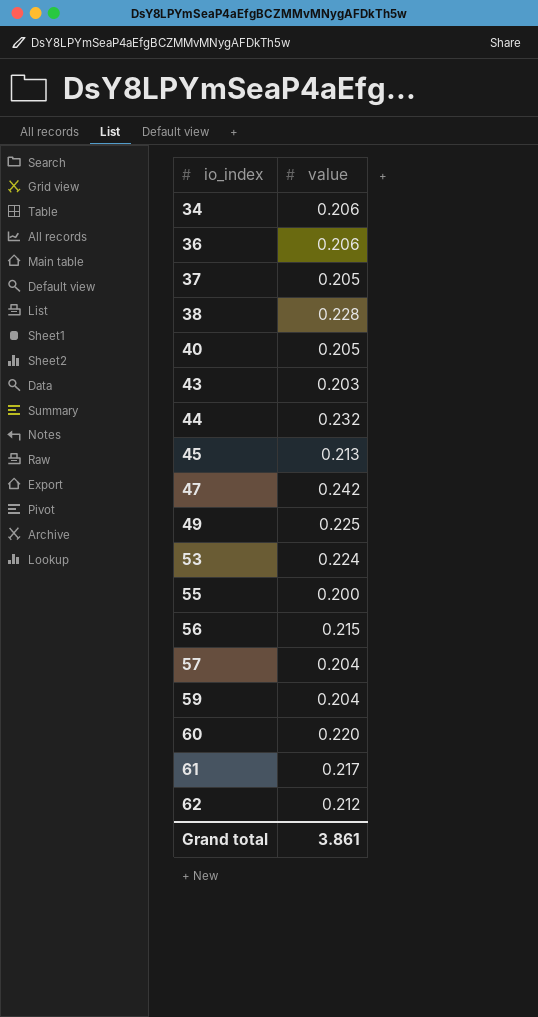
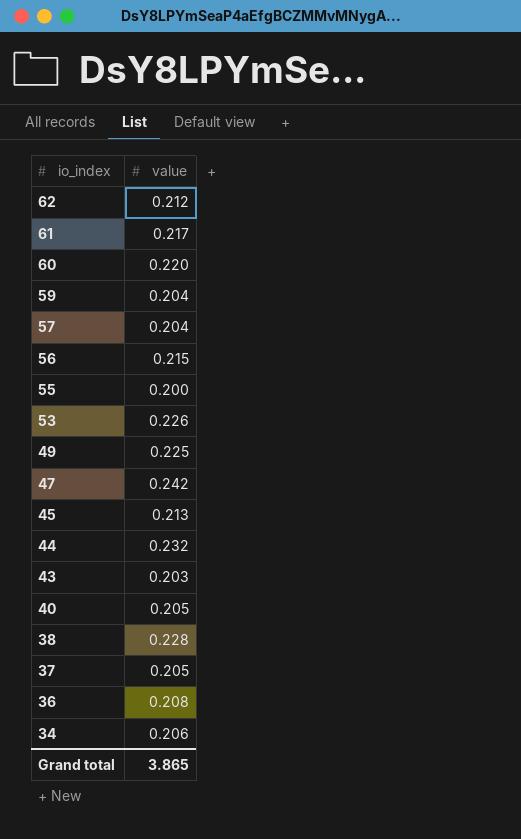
row order: io_index ascending -> io_index descending
53 | value: 0.224 -> 0.226
36 | value: 0.206 -> 0.208
Grand total | value: 3.861 -> 3.865

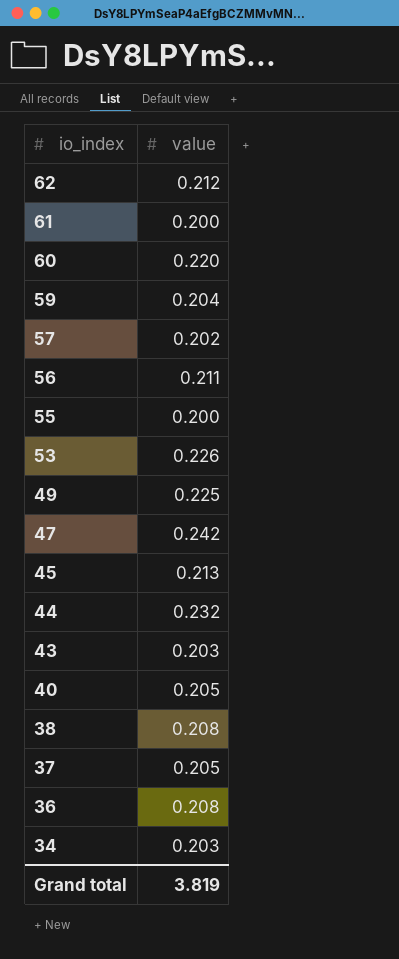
61 | value: 0.217 -> 0.200
57 | value: 0.204 -> 0.202
56 | value: 0.215 -> 0.211
38 | value: 0.228 -> 0.208
34 | value: 0.206 -> 0.203
Grand total | value: 3.865 -> 3.819

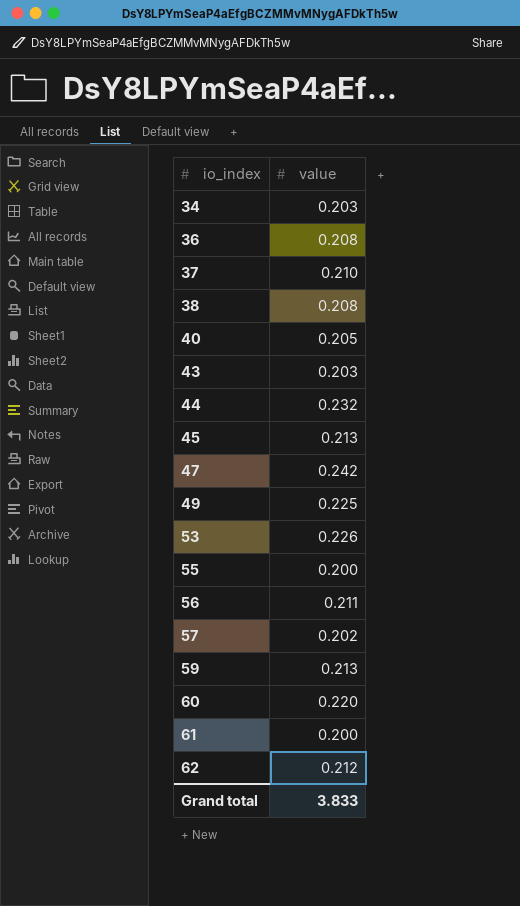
row order: io_index descending -> io_index ascending
37 | value: 0.205 -> 0.210
59 | value: 0.204 -> 0.213
Grand total | value: 3.819 -> 3.833

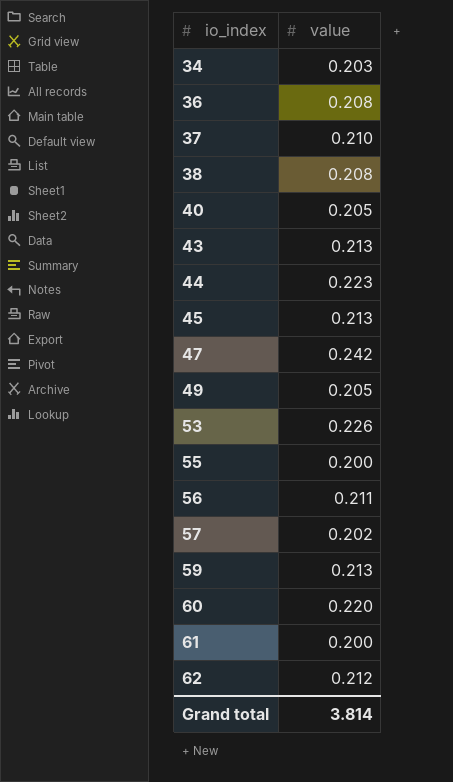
43 | value: 0.203 -> 0.213
44 | value: 0.232 -> 0.223
49 | value: 0.225 -> 0.205
Grand total | value: 3.833 -> 3.814

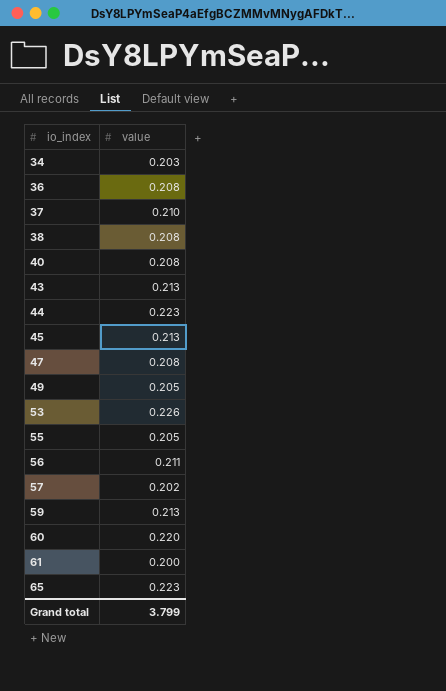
row 62: 0.212 -> none
40 | value: 0.205 -> 0.208
47 | value: 0.242 -> 0.208
55 | value: 0.200 -> 0.205
row 65: none -> 0.223
Grand total | value: 3.814 -> 3.799

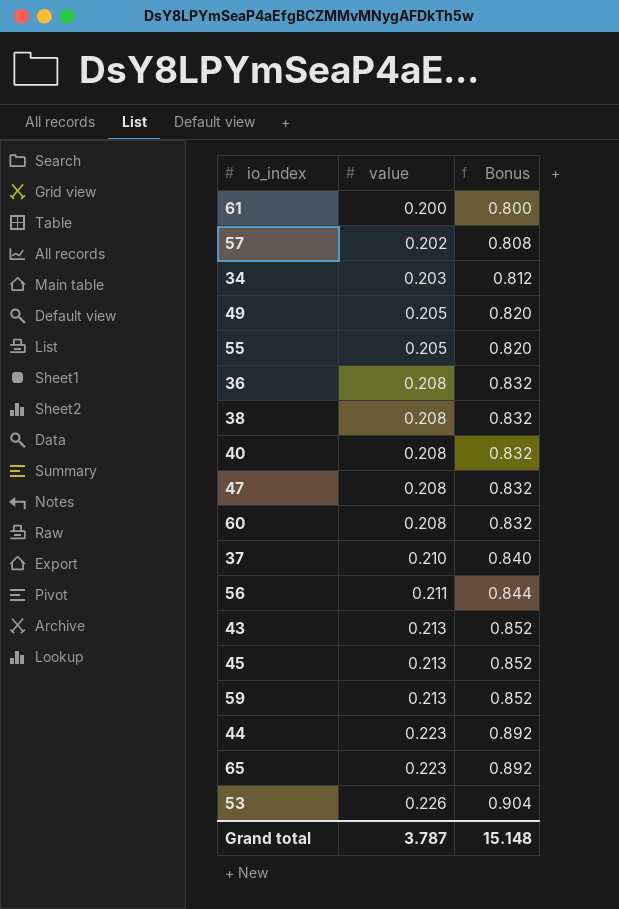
row order: io_index ascending -> value ascending
column Bonus | formula: none -> [value] * 4
60 | value: 0.220 -> 0.208
Grand total | value: 3.799 -> 3.787

